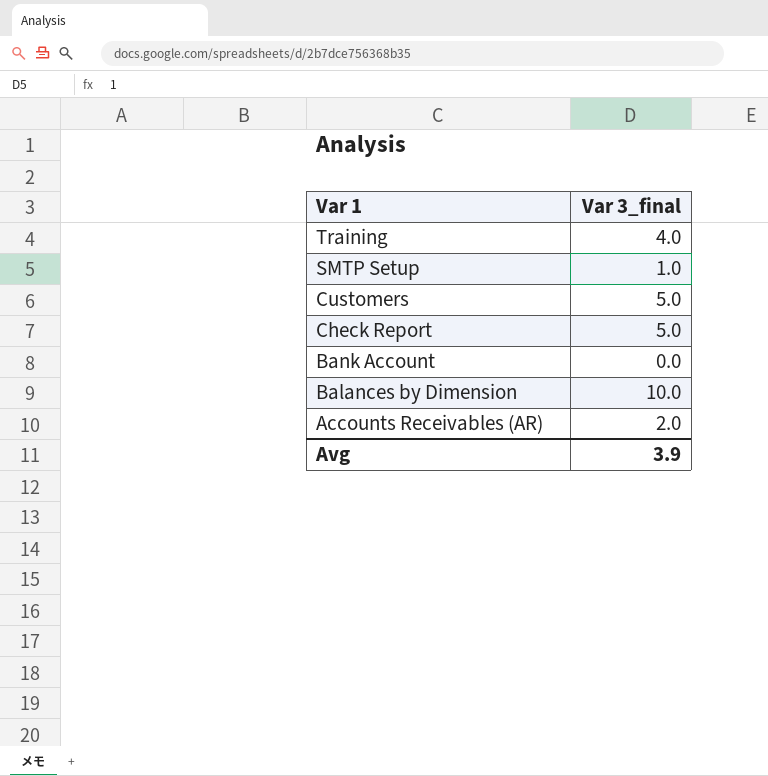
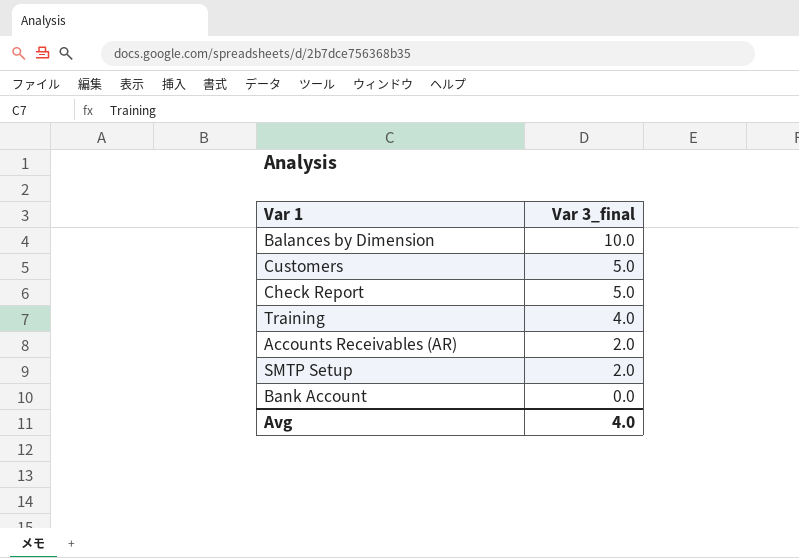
row order: Var 1 descending -> Var 3_final descending
SMTP Setup | Var 3_final: 1.0 -> 2.0
Avg | Var 3_final: 3.9 -> 4.0

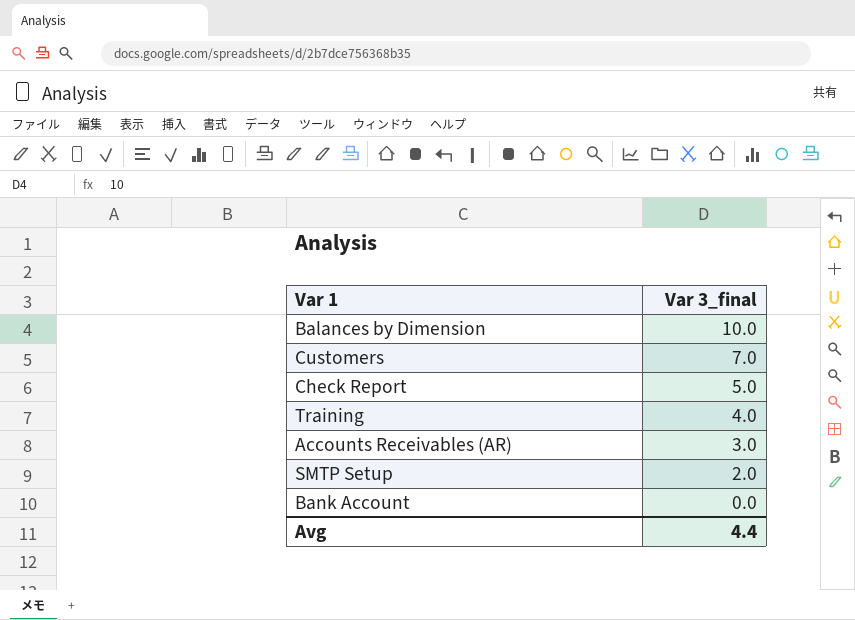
Customers | Var 3_final: 5.0 -> 7.0
Accounts Receivables (AR) | Var 3_final: 2.0 -> 3.0
Avg | Var 3_final: 4.0 -> 4.4

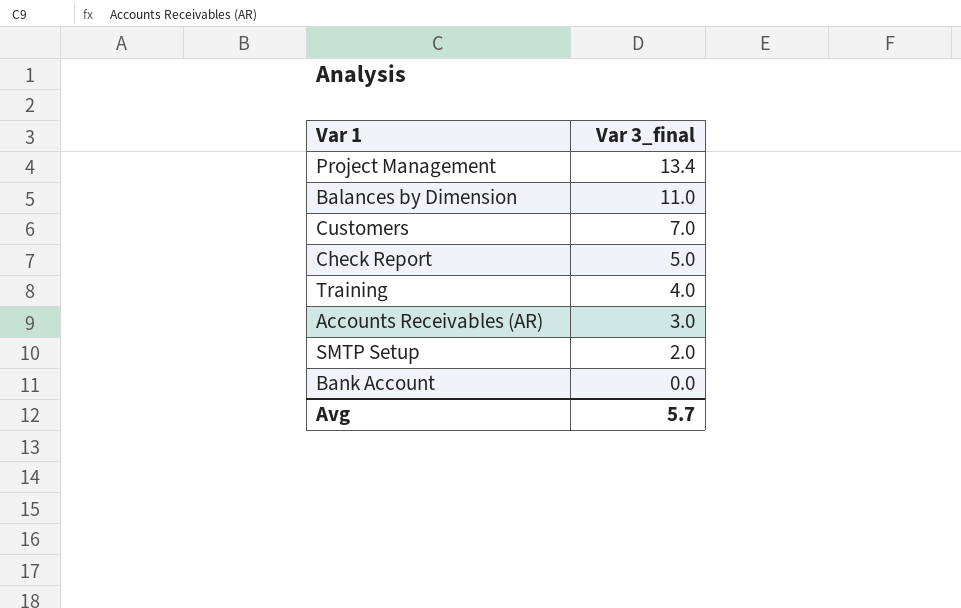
row Project Management: none -> 13.4
Balances by Dimension | Var 3_final: 10.0 -> 11.0
Avg | Var 3_final: 4.4 -> 5.7

